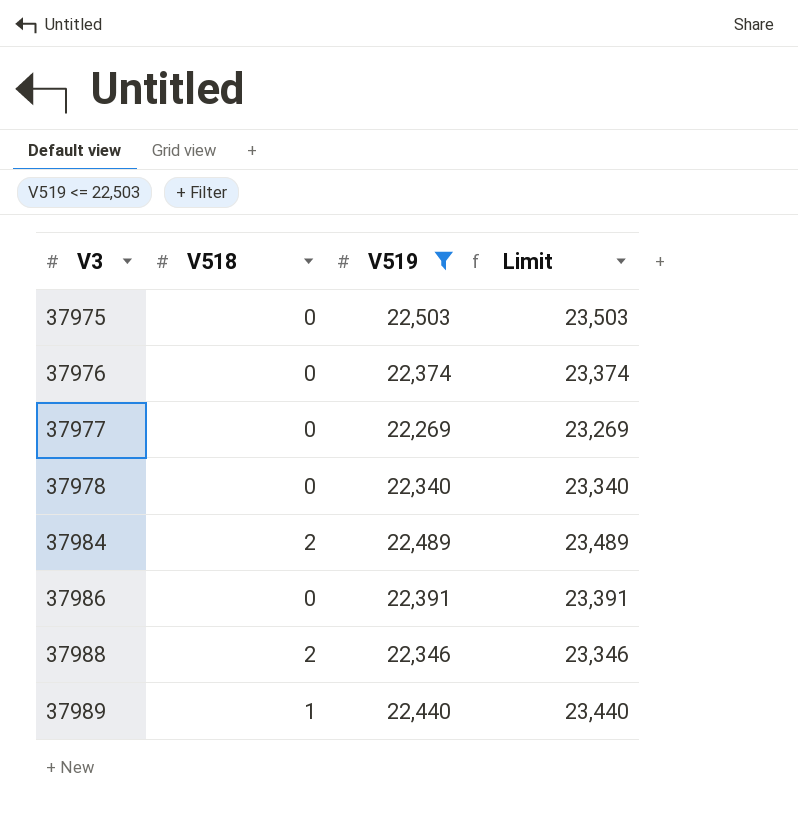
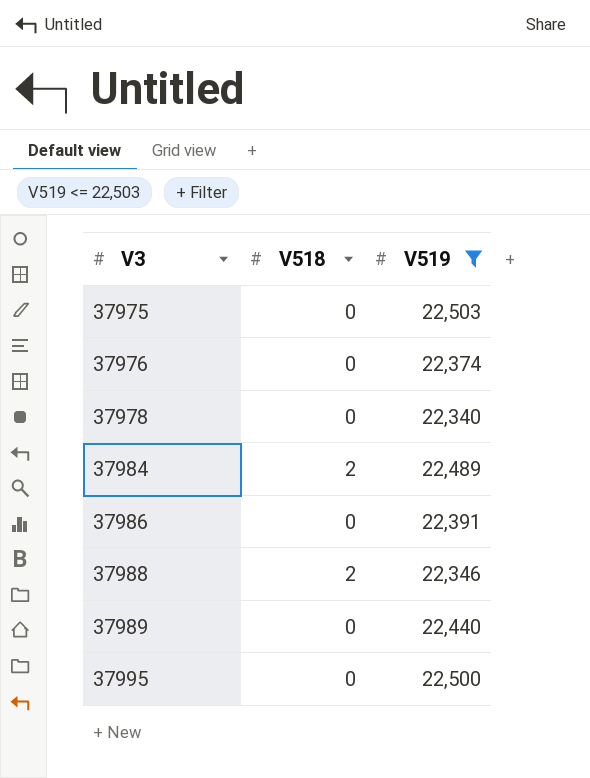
column Limit | formula: [V519] + 1000 -> none
row 37977: 0 | 22,269 | 23,269 -> none
37989 | V518: 1 -> 0
row 37995: none -> 0 | 22,500

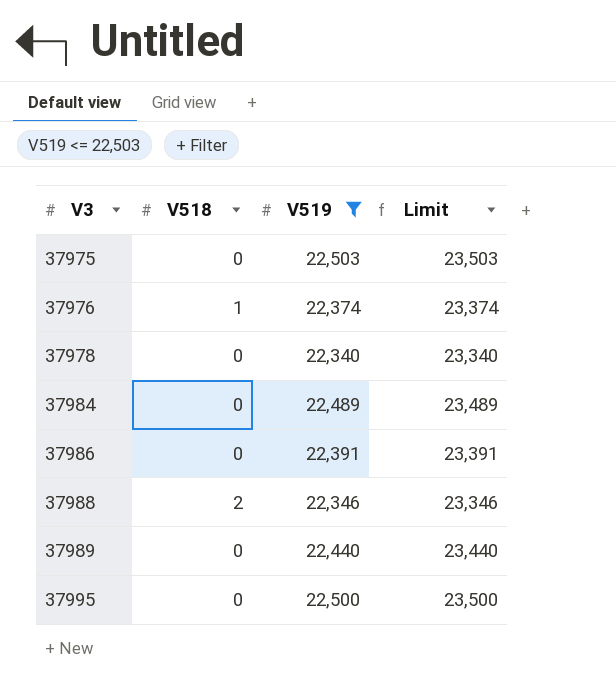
column Limit | formula: none -> [V519] + 1000
37976 | V518: 0 -> 1
37984 | V518: 2 -> 0

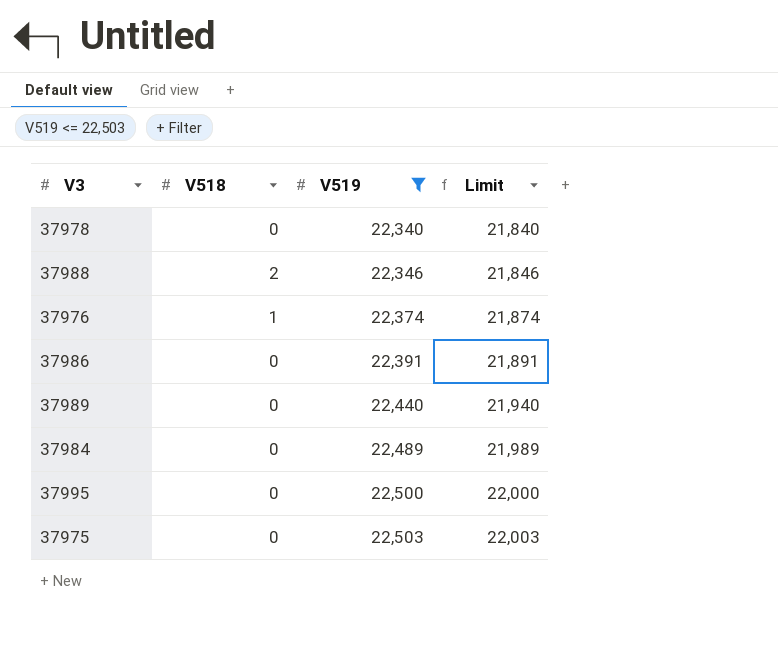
row order: V3 ascending -> V519 ascending
column Limit | formula: [V519] + 1000 -> [V519] - 500

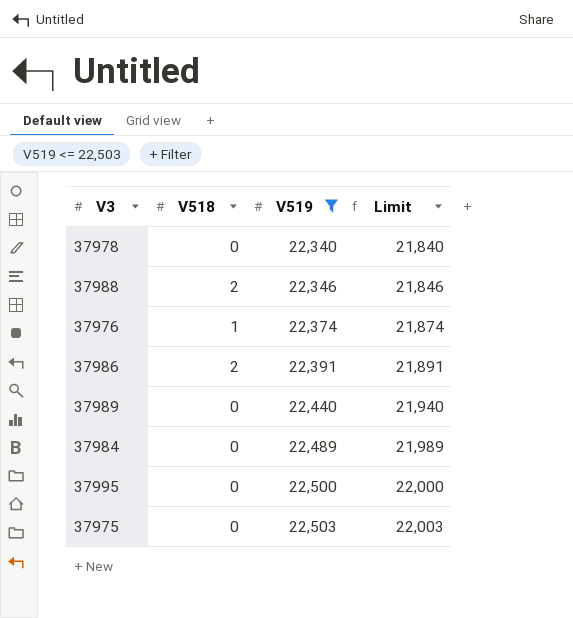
37986 | V518: 0 -> 2

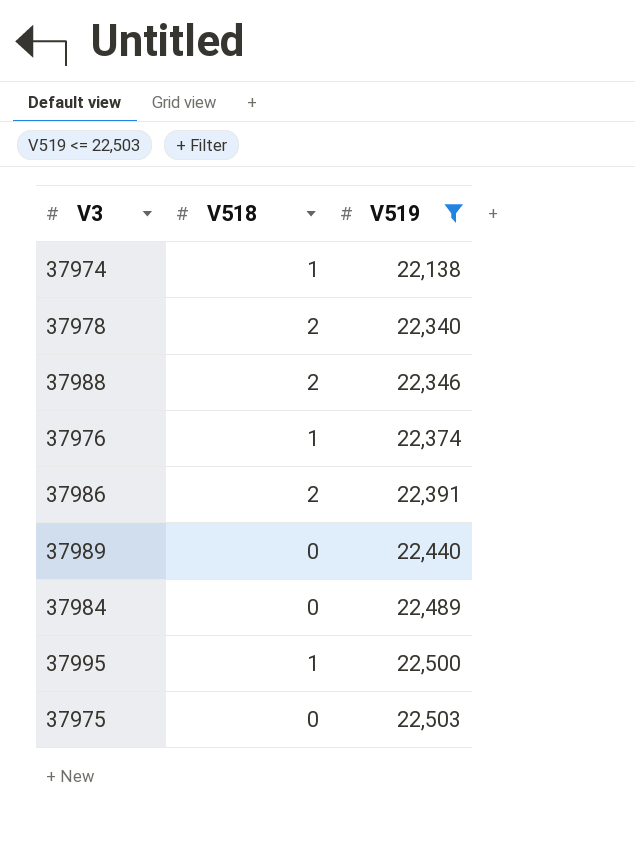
column Limit | formula: [V519] - 500 -> none
row 37974: none -> 1 | 22,138
37978 | V518: 0 -> 2
37995 | V518: 0 -> 1

